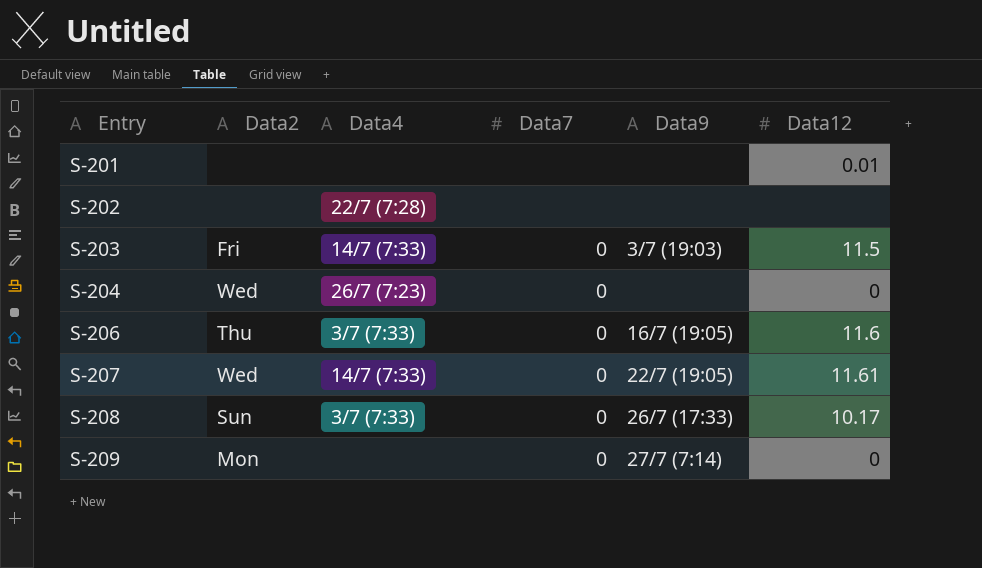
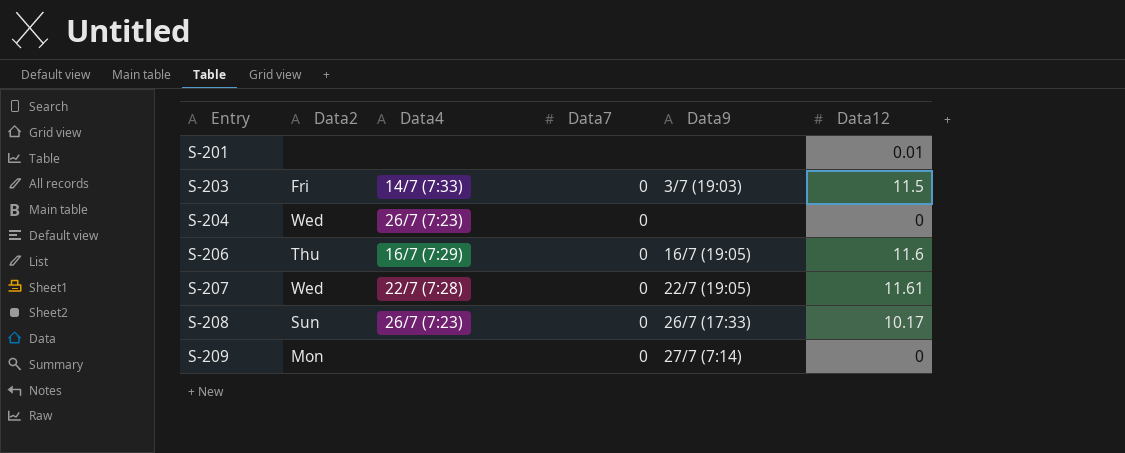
row S-202: none | 22/7 (7:28) | none | none | none -> none
S-206 | Data4: 3/7 (7:33) -> 16/7 (7:29)
S-207 | Data4: 14/7 (7:33) -> 22/7 (7:28)
S-208 | Data4: 3/7 (7:33) -> 26/7 (7:23)

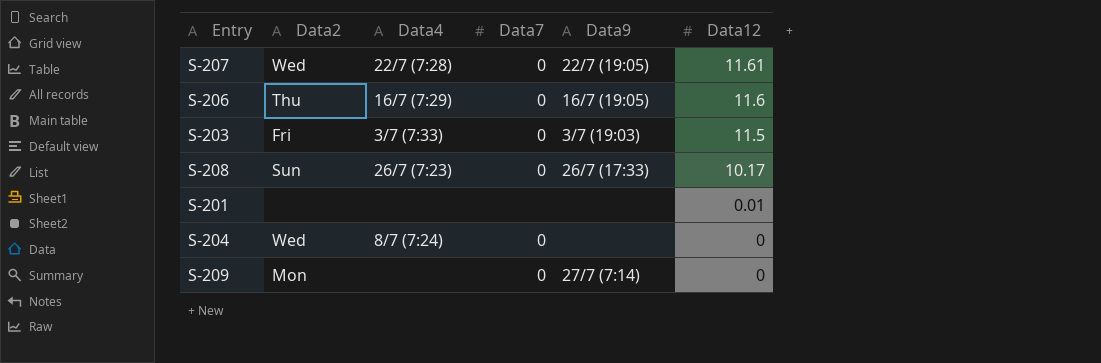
row order: Entry ascending -> Data12 descending
S-203 | Data4: 14/7 (7:33) -> 3/7 (7:33)
S-204 | Data4: 26/7 (7:23) -> 8/7 (7:24)

